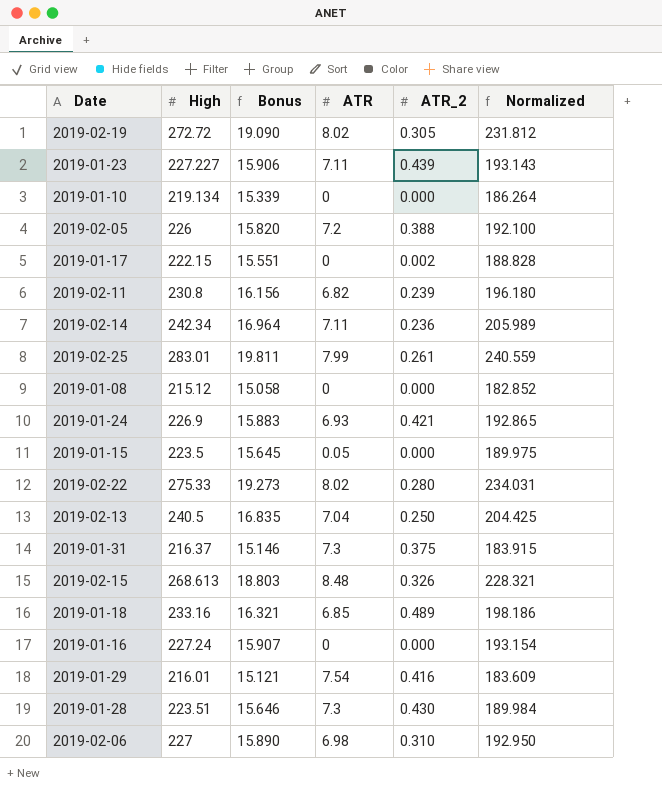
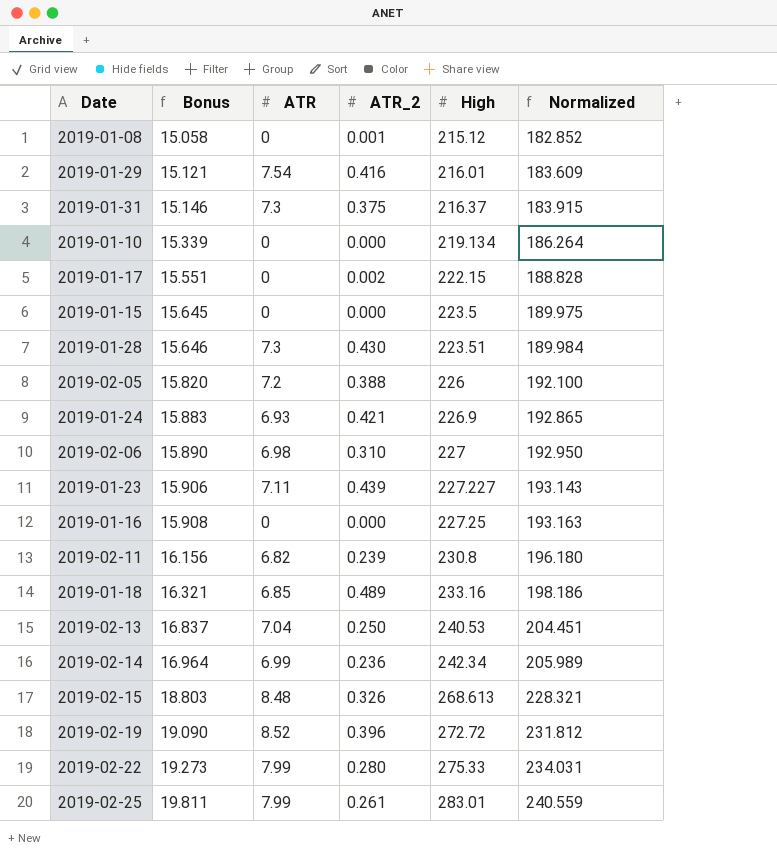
row order: none -> Bonus ascending
column High | position: 2 -> 5
2019-01-08 | ATR_2: 0.000 -> 0.001
2019-01-15 | ATR: 0.05 -> 0
2019-01-16 | Bonus: 15.907 -> 15.908
2019-01-16 | High: 227.24 -> 227.25
2019-01-16 | Normalized: 193.154 -> 193.163
2019-02-13 | Bonus: 16.835 -> 16.837
2019-02-13 | High: 240.5 -> 240.53
2019-02-13 | Normalized: 204.425 -> 204.451
2019-02-14 | ATR: 7.11 -> 6.99
2019-02-19 | ATR: 8.02 -> 8.52
2019-02-19 | ATR_2: 0.305 -> 0.396
2019-02-22 | ATR: 8.02 -> 7.99

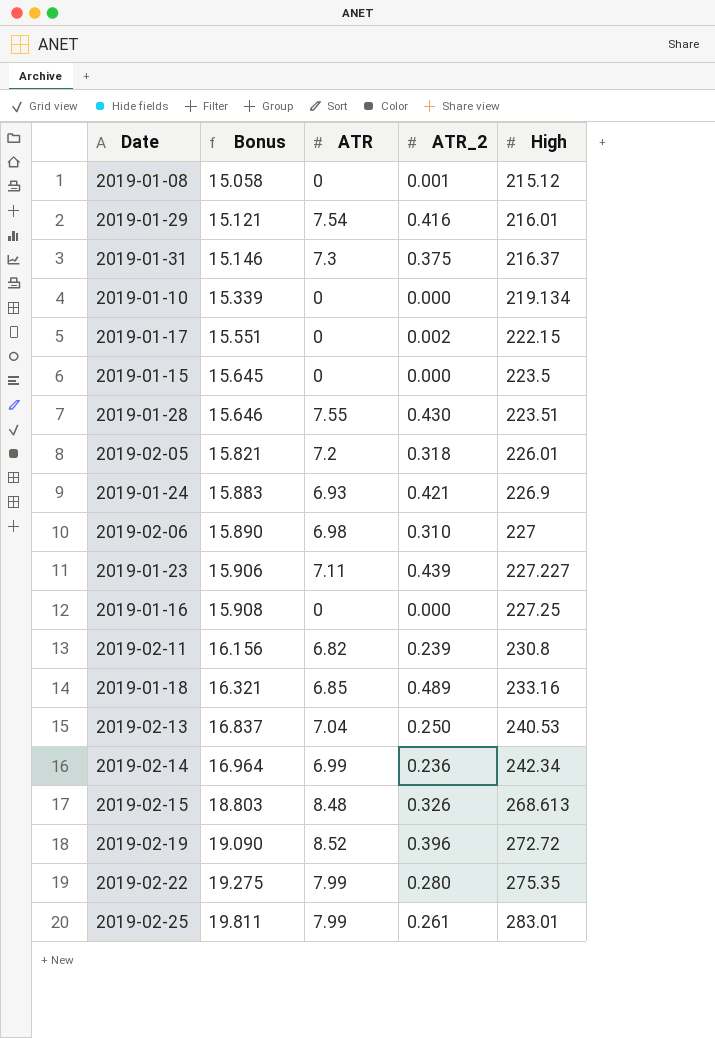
column Normalized | formula: [High] * 0.85 -> none
2019-01-28 | ATR: 7.3 -> 7.55
2019-02-05 | Bonus: 15.820 -> 15.821
2019-02-05 | ATR_2: 0.388 -> 0.318
2019-02-05 | High: 226 -> 226.01
2019-02-22 | Bonus: 19.273 -> 19.275
2019-02-22 | High: 275.33 -> 275.35

